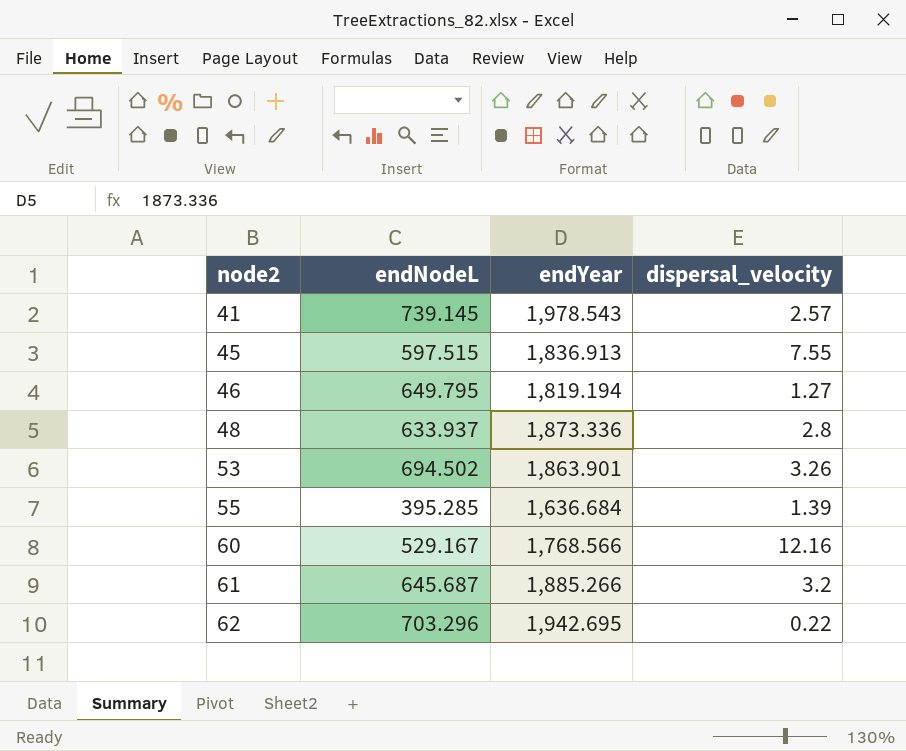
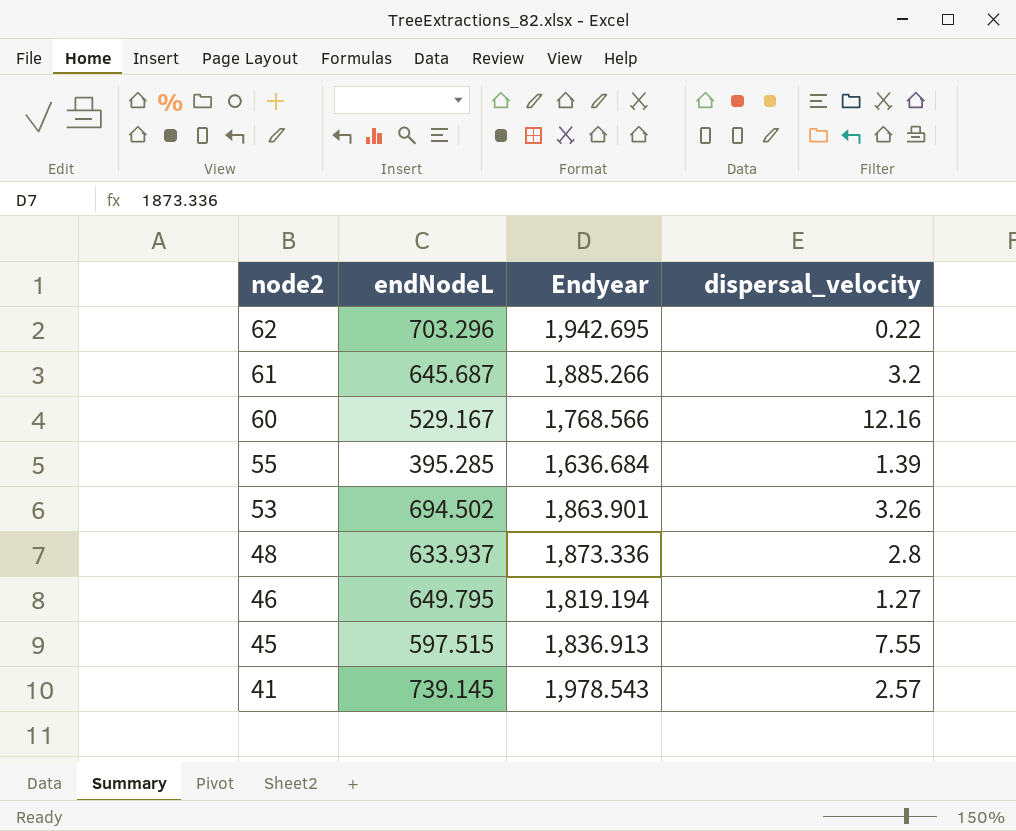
row order: node2 ascending -> node2 descending
column name: endYear -> Endyear

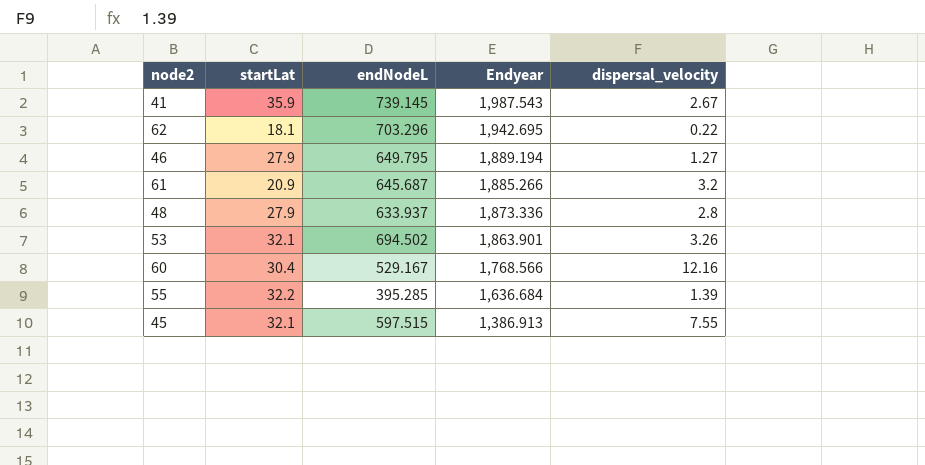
row order: node2 descending -> Endyear descending
column startLat | position: none -> 2
41 | Endyear: 1,978.543 -> 1,987.543
41 | dispersal_velocity: 2.57 -> 2.67
46 | Endyear: 1,819.194 -> 1,889.194
45 | Endyear: 1,836.913 -> 1,386.913

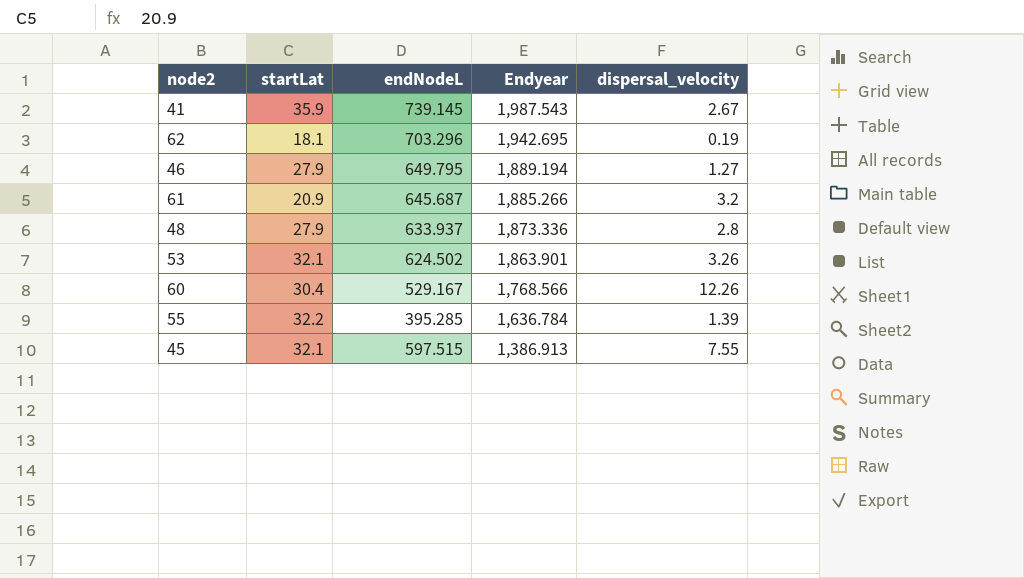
62 | dispersal_velocity: 0.22 -> 0.19
53 | endNodeL: 694.502 -> 624.502
60 | dispersal_velocity: 12.16 -> 12.26
55 | Endyear: 1,636.684 -> 1,636.784

